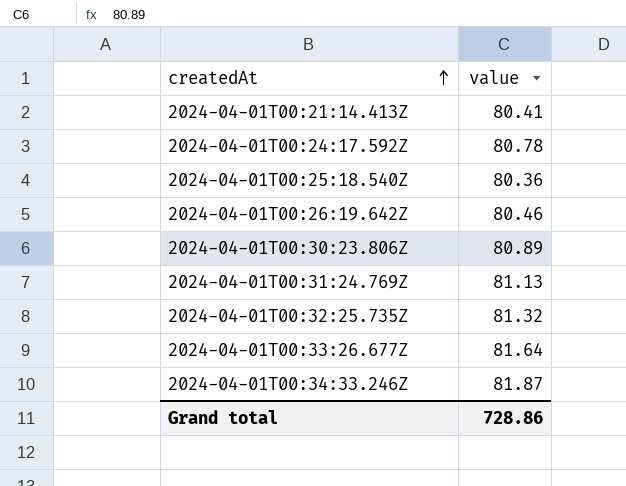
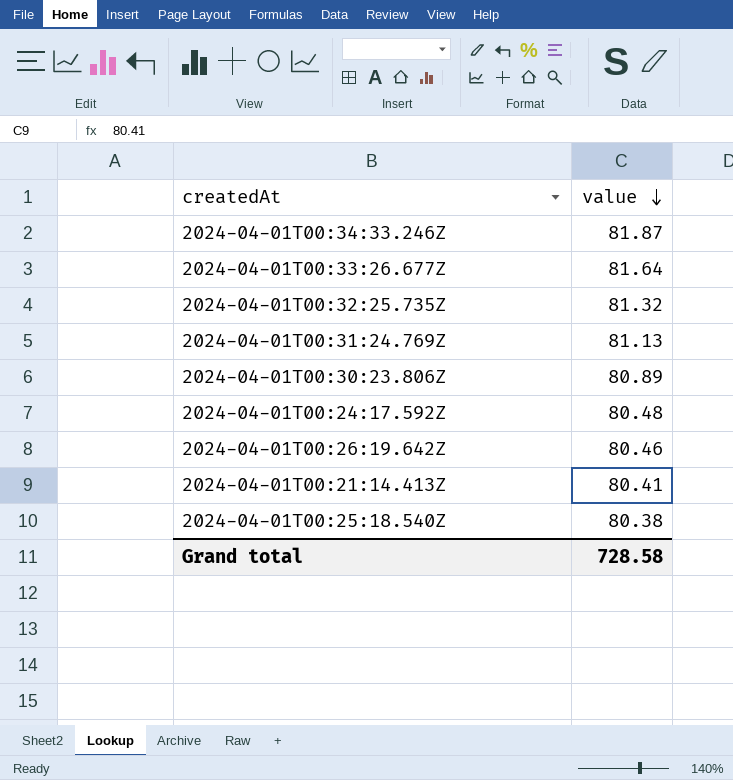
row order: createdAt ascending -> value descending
2024-04-01T00:24:17.592Z | value: 80.78 -> 80.48
2024-04-01T00:25:18.540Z | value: 80.36 -> 80.38
Grand total | value: 728.86 -> 728.58

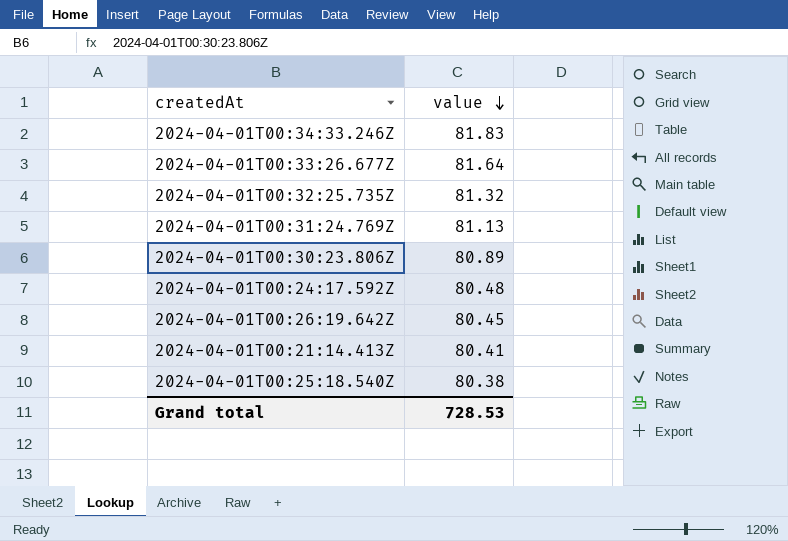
2024-04-01T00:34:33.246Z | value: 81.87 -> 81.83
2024-04-01T00:26:19.642Z | value: 80.46 -> 80.45
Grand total | value: 728.58 -> 728.53

